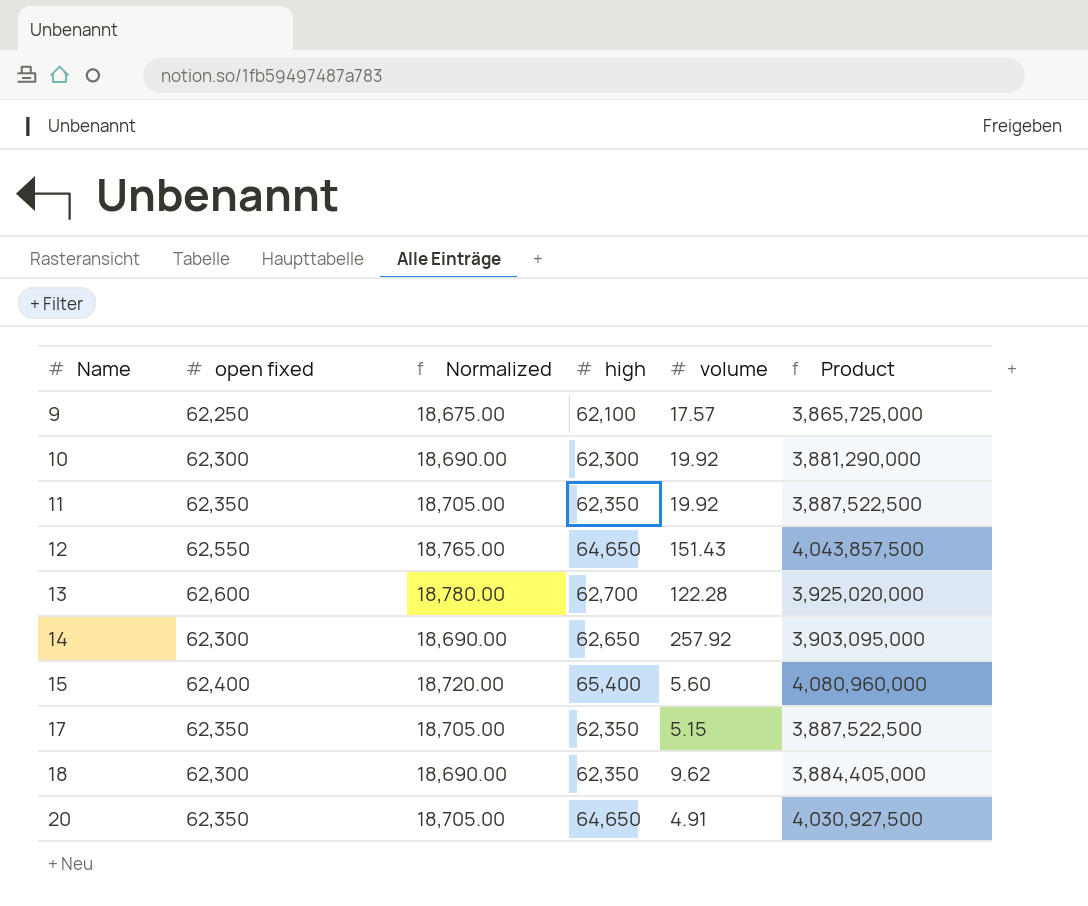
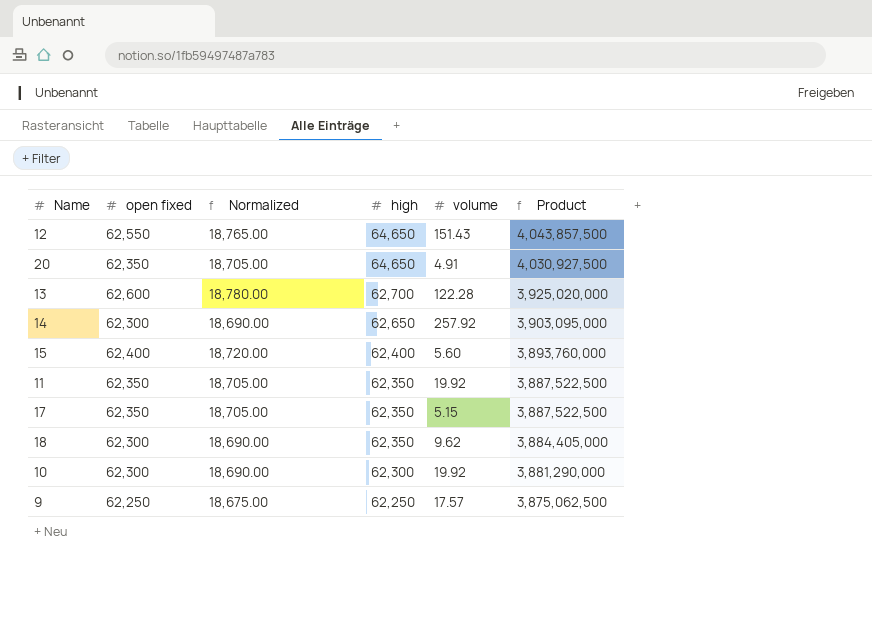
row order: Name ascending -> high descending
15 | high: 65,400 -> 62,400
15 | Product: 4,080,960,000 -> 3,893,760,000
9 | high: 62,100 -> 62,250
9 | Product: 3,865,725,000 -> 3,875,062,500

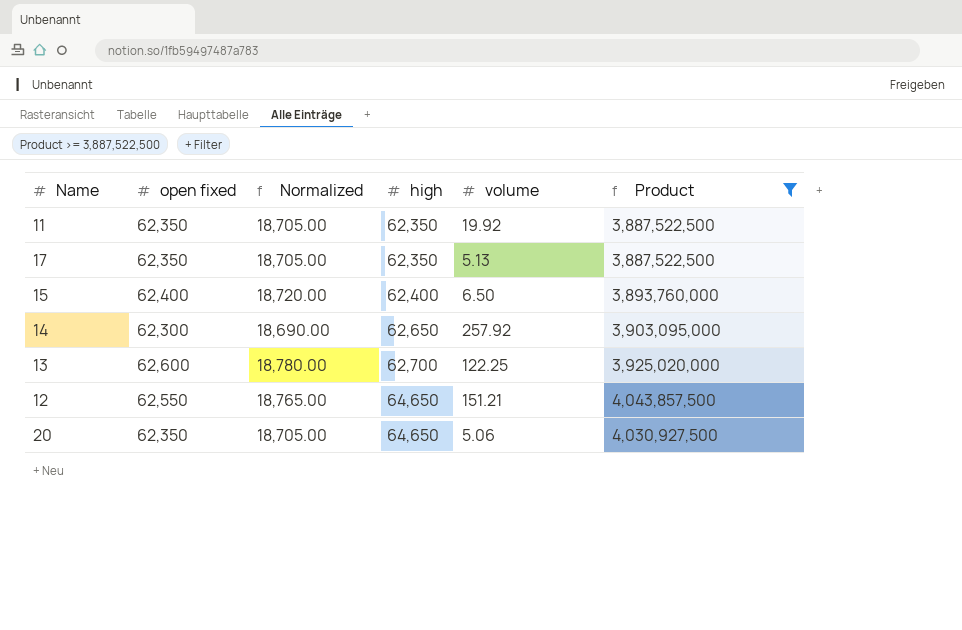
filter: none -> Product >= 3,887,522,500
row order: high descending -> high ascending
17 | volume: 5.15 -> 5.13
15 | volume: 5.60 -> 6.50
13 | volume: 122.28 -> 122.25
12 | volume: 151.43 -> 151.21
20 | volume: 4.91 -> 5.06

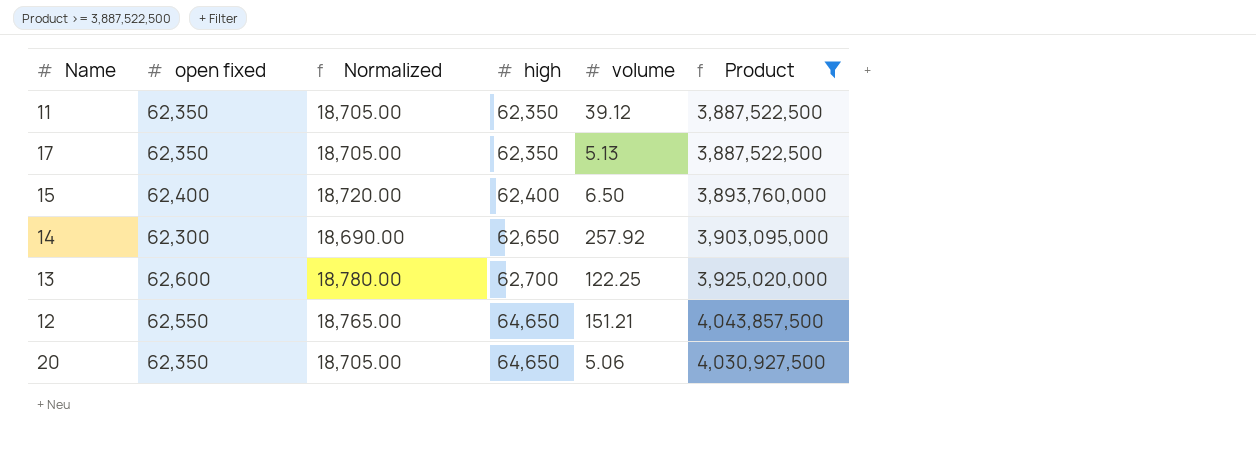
11 | volume: 19.92 -> 39.12

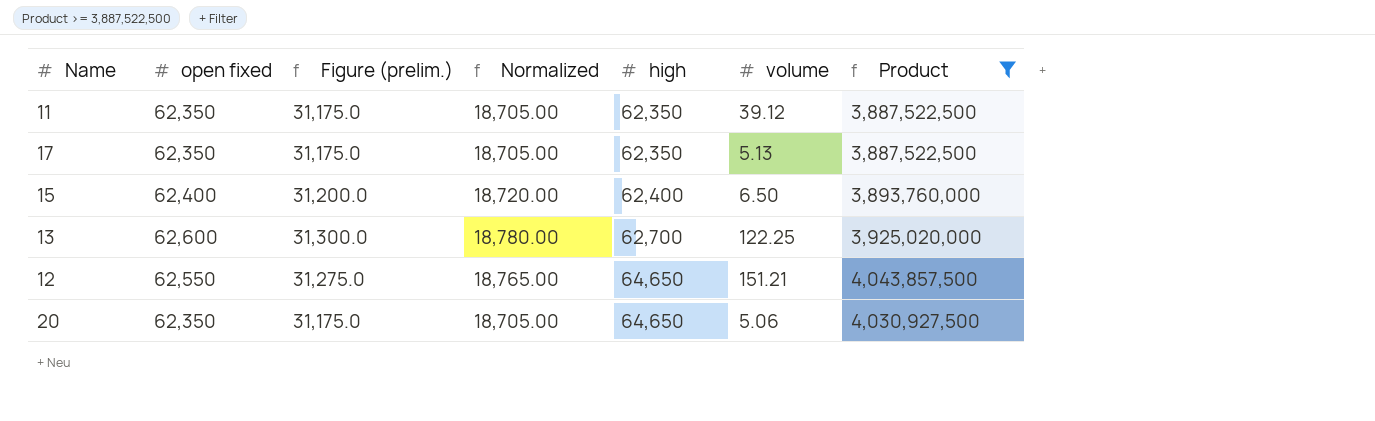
column Figure (prelim.) | formula: none -> [open fixed] * 0.5
row 14: 62,300 | 18,690.00 | 62,650 | 257.92 | 3,903,095,000 -> none

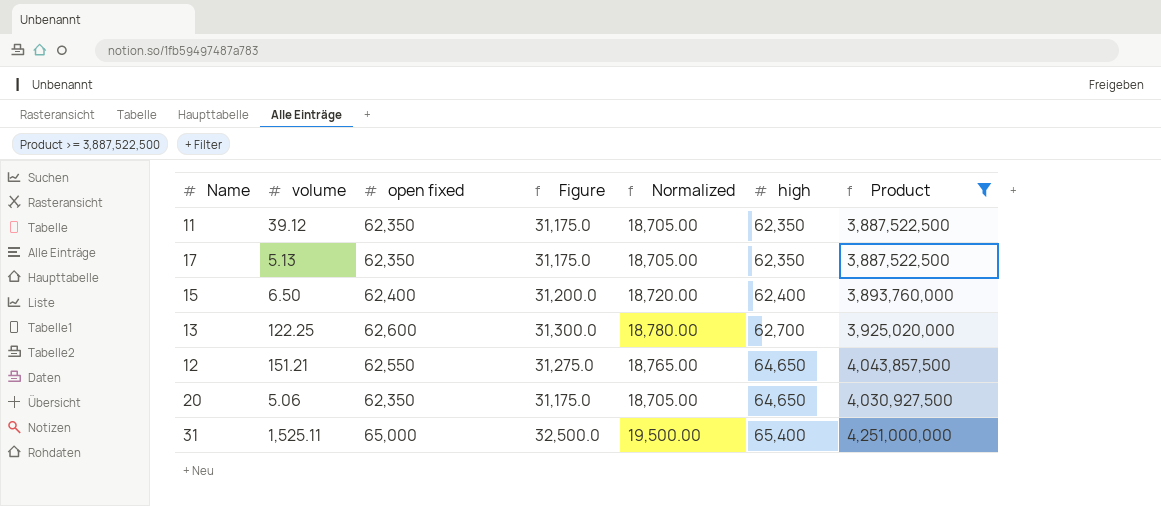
column volume | position: 6 -> 2
column name: Figure (prelim.) -> Figure
row 31: none -> 1,525.11 | 65,000 | 32,500.0 | 19,500.00 | 65,400 | 4,251,000,000

